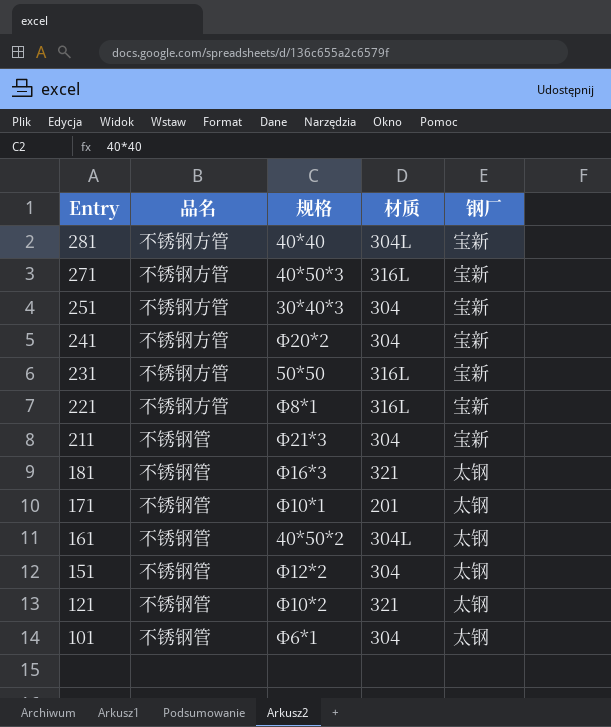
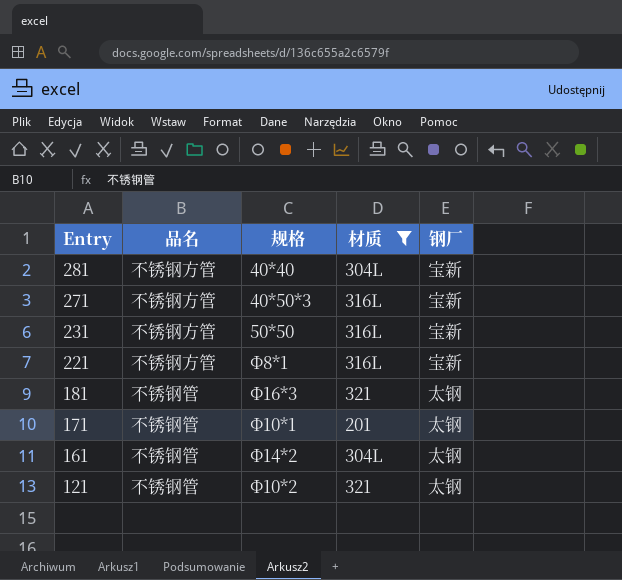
filter: none -> 材质 != 304
161 | 规格: 40*50*2 -> Φ14*2

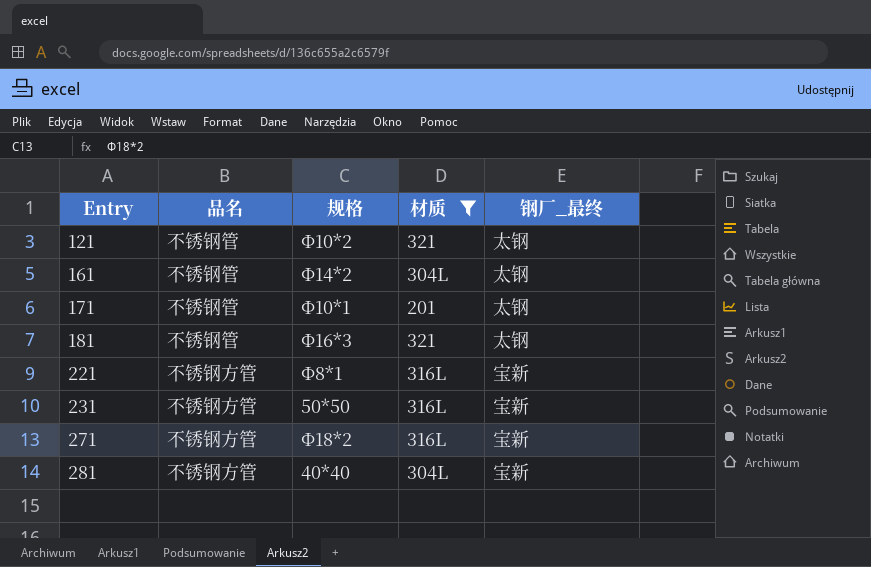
row order: Entry descending -> Entry ascending
column name: 钢厂 -> 钢厂_最终
271 | 规格: 40*50*3 -> Φ18*2

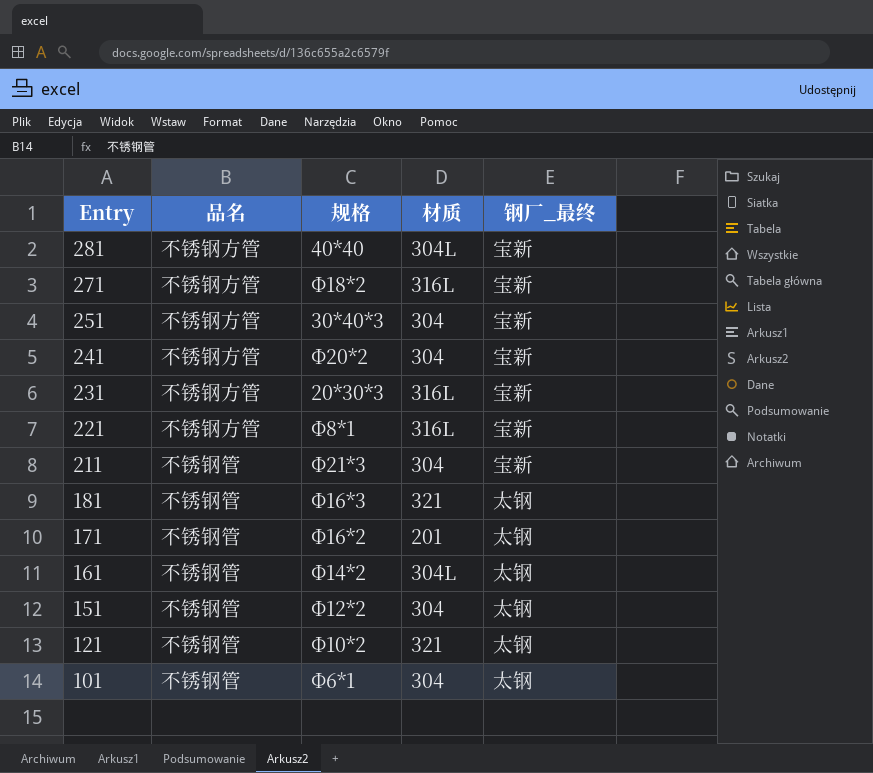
filter: 材质 != 304 -> none
row order: Entry ascending -> Entry descending
231 | 规格: 50*50 -> 20*30*3
171 | 规格: Φ10*1 -> Φ16*2

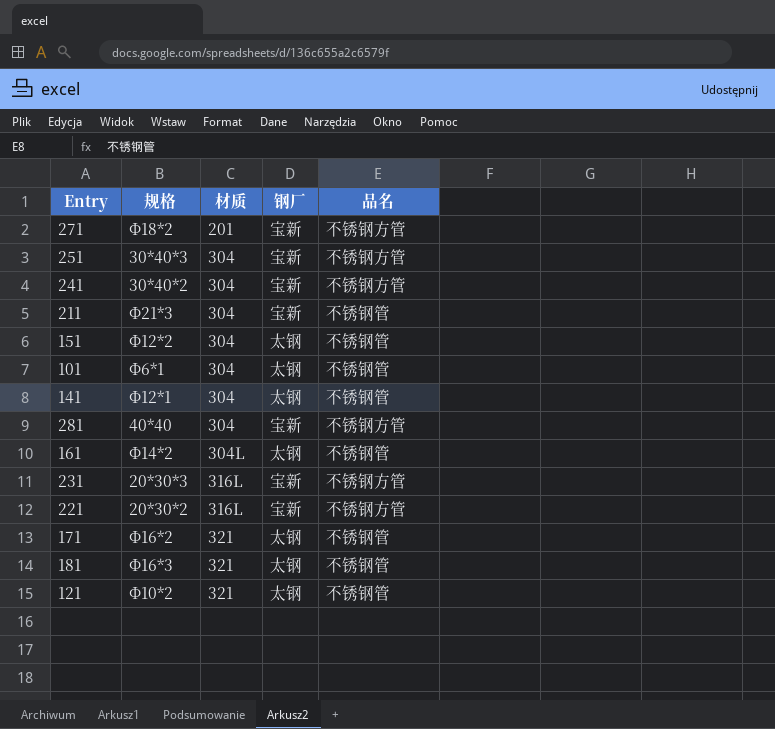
row order: Entry descending -> 材质 ascending
column name: 钢厂_最终 -> 钢厂
column 品名 | position: 2 -> 5
271 | 材质: 316L -> 201
241 | 规格: Φ20*2 -> 30*40*2
row 141: none -> Φ12*1 | 304 | 太钢 | 不锈钢管
281 | 材质: 304L -> 304
221 | 规格: Φ8*1 -> 20*30*2
171 | 材质: 201 -> 321

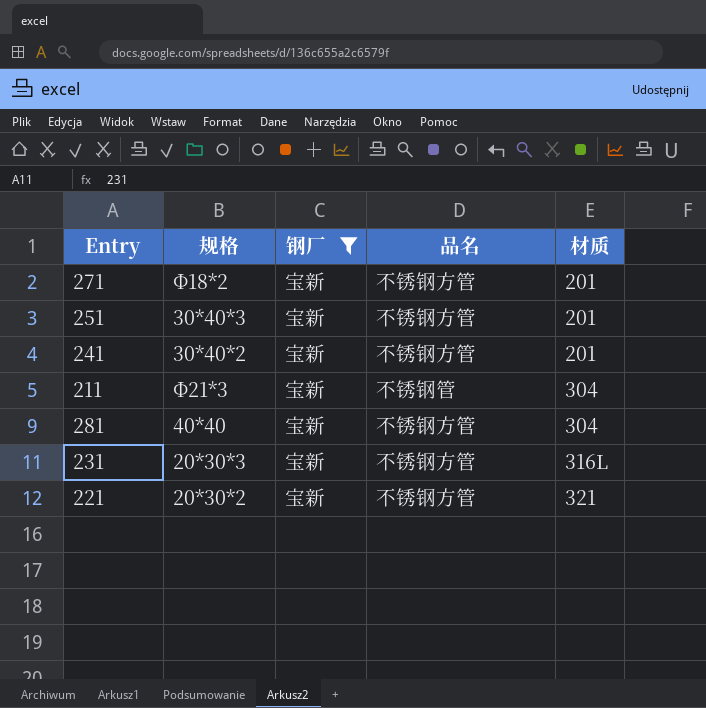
filter: none -> 钢厂 = 宝新
column 材质 | position: 3 -> 5
251 | 材质: 304 -> 201
241 | 材质: 304 -> 201
221 | 材质: 316L -> 321

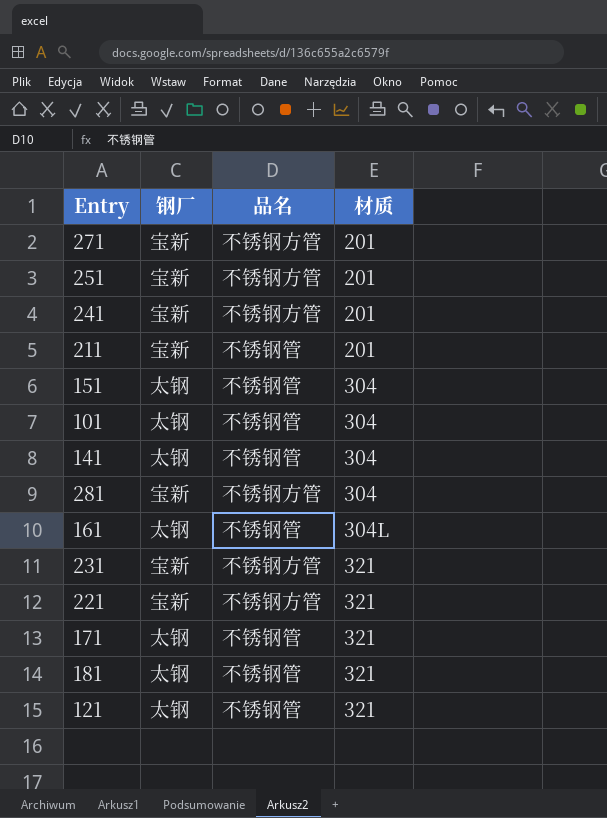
filter: 钢厂 = 宝新 -> none
column 规格 | position: 2 -> none
211 | 材质: 304 -> 201
231 | 材质: 316L -> 321

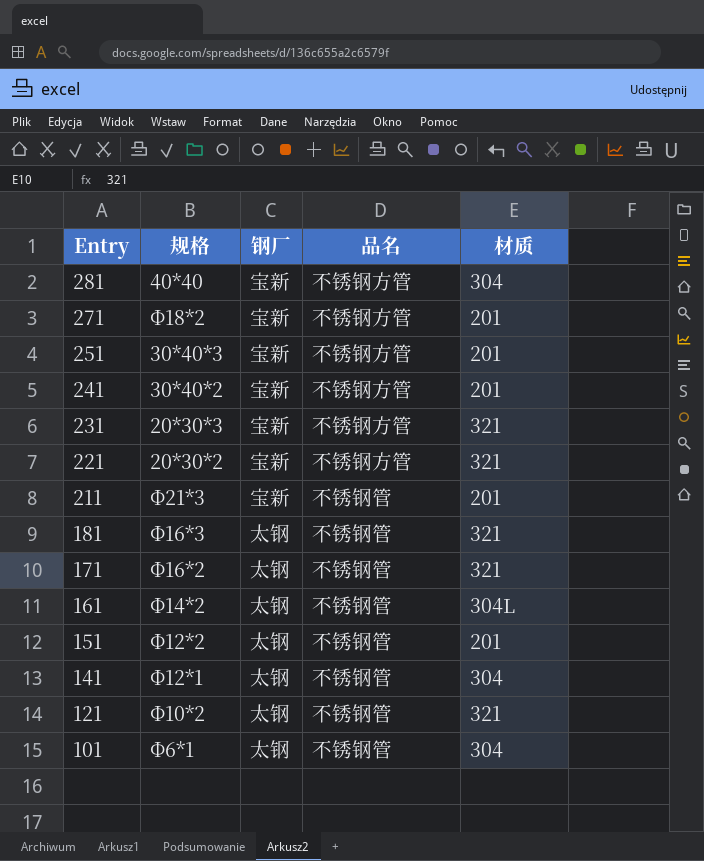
row order: 材质 ascending -> Entry descending
column 规格 | position: none -> 2
151 | 材质: 304 -> 201

